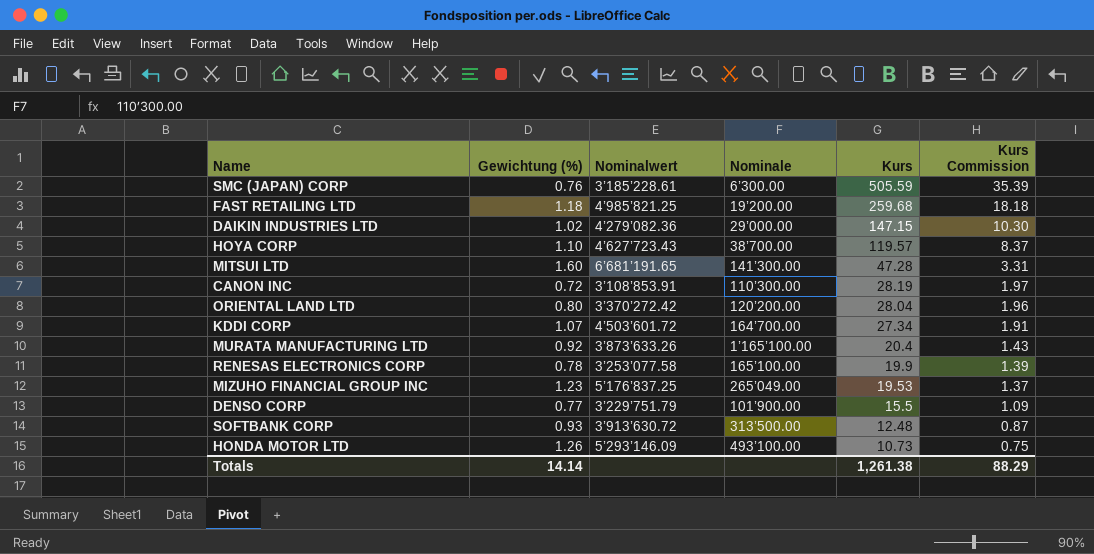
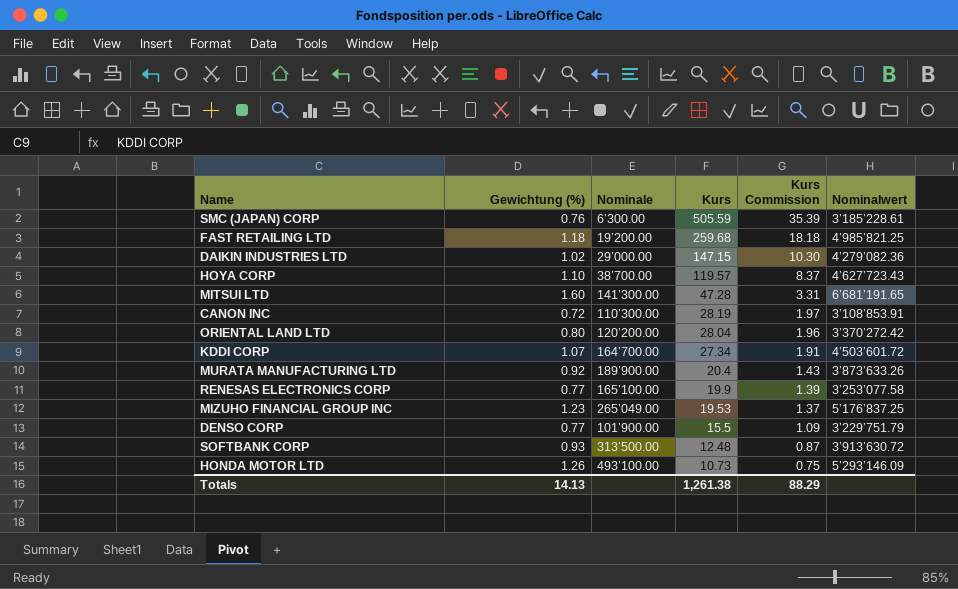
column Nominalwert | position: 3 -> 6
MURATA MANUFACTURING LTD | Nominale: 1’165’100.00 -> 189’900.00
RENESAS ELECTRONICS CORP | Gewichtung (%): 0.78 -> 0.77
Totals | Gewichtung (%): 14.14 -> 14.13

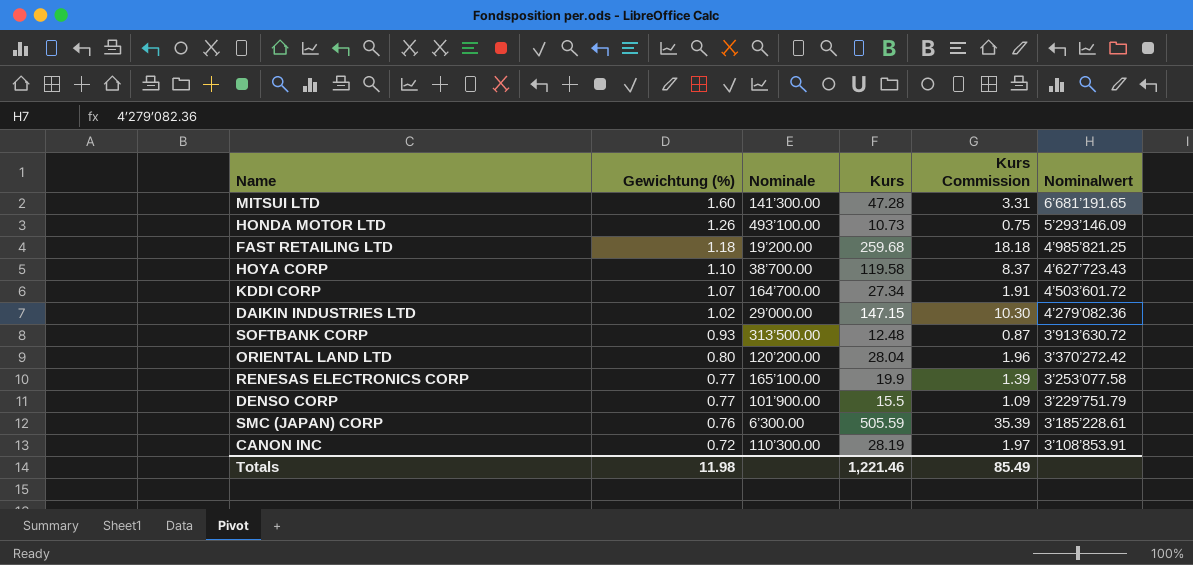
row order: Kurs descending -> Gewichtung (%) descending
row MURATA MANUFACTURING LTD: 0.92 | 189’900.00 | 20.4 | 1.43 | 3’873’633.26 -> none
row MIZUHO FINANCIAL GROUP INC: 1.23 | 265’049.00 | 19.53 | 1.37 | 5’176’837.25 -> none
HOYA CORP | Kurs: 119.57 -> 119.58
Totals | Gewichtung (%): 14.13 -> 11.98
Totals | Kurs: 1,261.38 -> 1,221.46
Totals | Kurs Commission: 88.29 -> 85.49

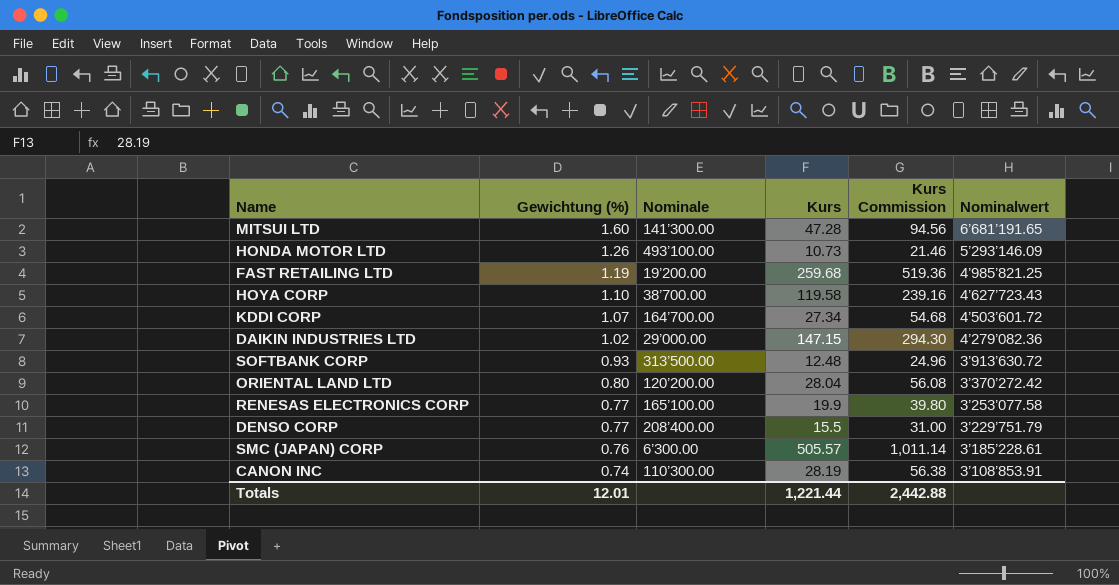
column Kurs Commission | formula: [Kurs] * 0.07 -> [Kurs] * 2
FAST RETAILING LTD | Gewichtung (%): 1.18 -> 1.19
DENSO CORP | Nominale: 101’900.00 -> 208’400.00
SMC (JAPAN) CORP | Kurs: 505.59 -> 505.57
CANON INC | Gewichtung (%): 0.72 -> 0.74
Totals | Gewichtung (%): 11.98 -> 12.01
Totals | Kurs: 1,221.46 -> 1,221.44
Totals | Kurs Commission: 85.49 -> 2,442.88

